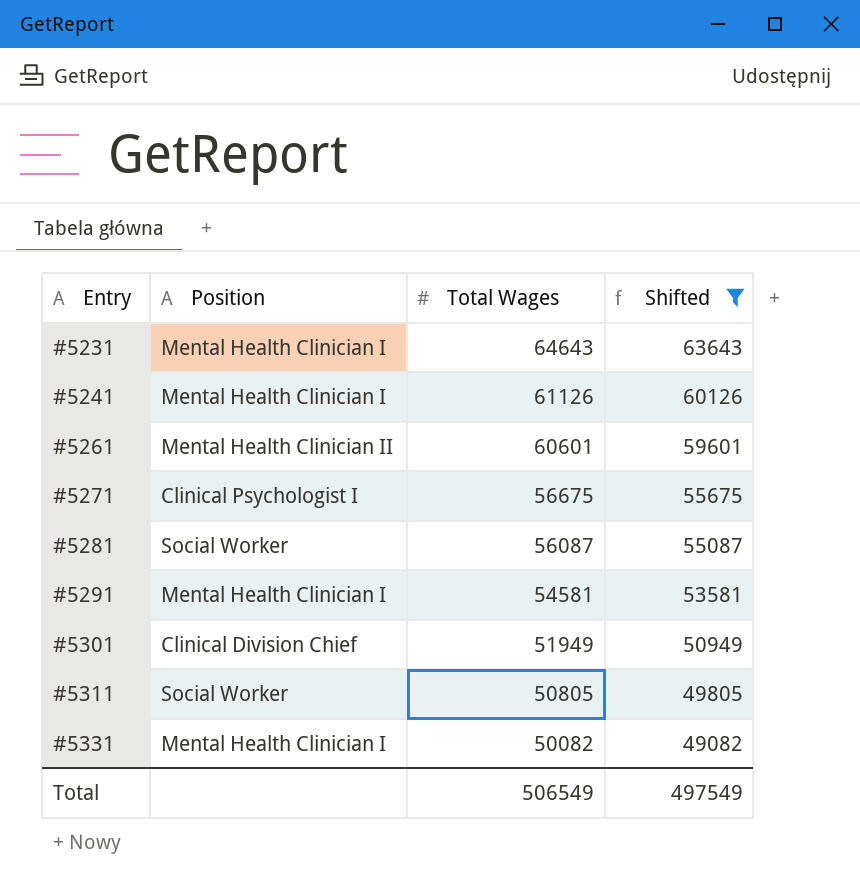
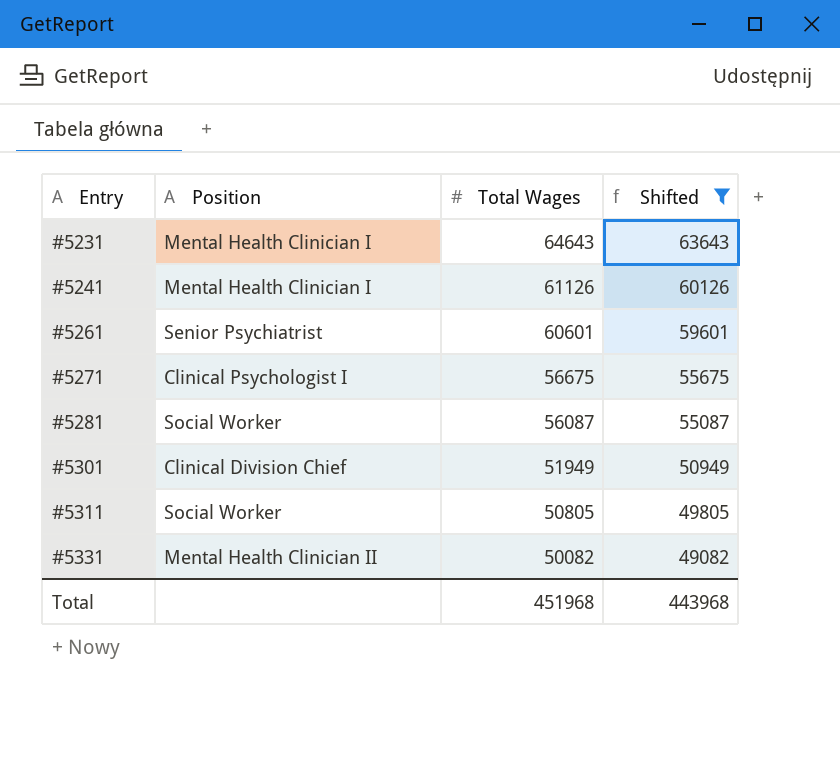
row #5291: Mental Health Clinician I | 54581 | 53581 -> none
#5261 | Position: Mental Health Clinician II -> Senior Psychiatrist
#5331 | Position: Mental Health Clinician I -> Mental Health Clinician II
Total | Total Wages: 506549 -> 451968
Total | Shifted: 497549 -> 443968

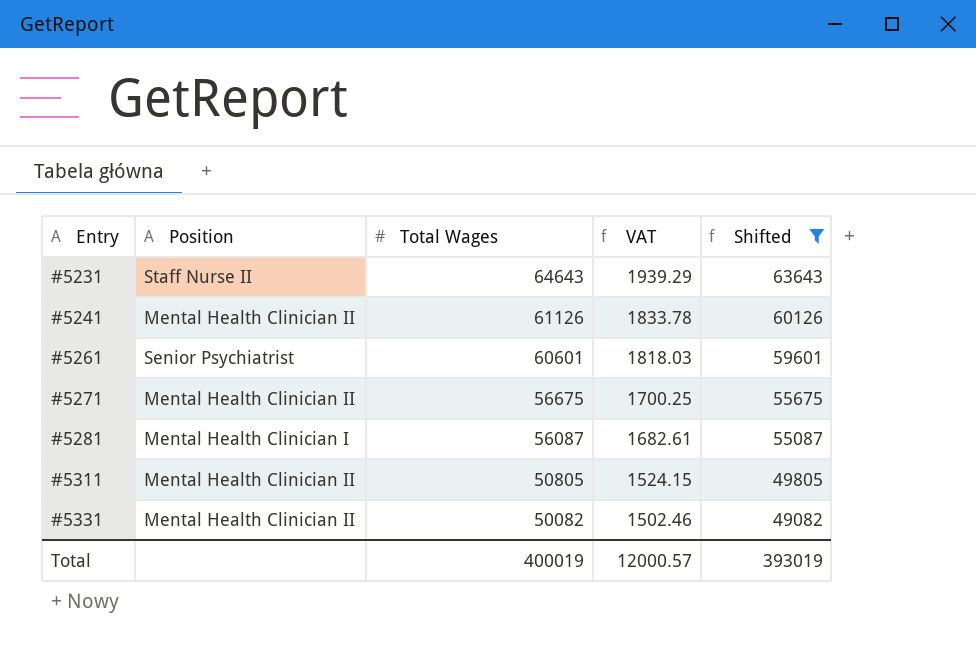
column VAT | formula: none -> [Total Wages] * 0.03
row #5301: Clinical Division Chief | 51949 | 50949 -> none
#5231 | Position: Mental Health Clinician I -> Staff Nurse II
#5241 | Position: Mental Health Clinician I -> Mental Health Clinician II
#5271 | Position: Clinical Psychologist I -> Mental Health Clinician II
#5281 | Position: Social Worker -> Mental Health Clinician I
#5311 | Position: Social Worker -> Mental Health Clinician II
Total | Total Wages: 451968 -> 400019
Total | Shifted: 443968 -> 393019

